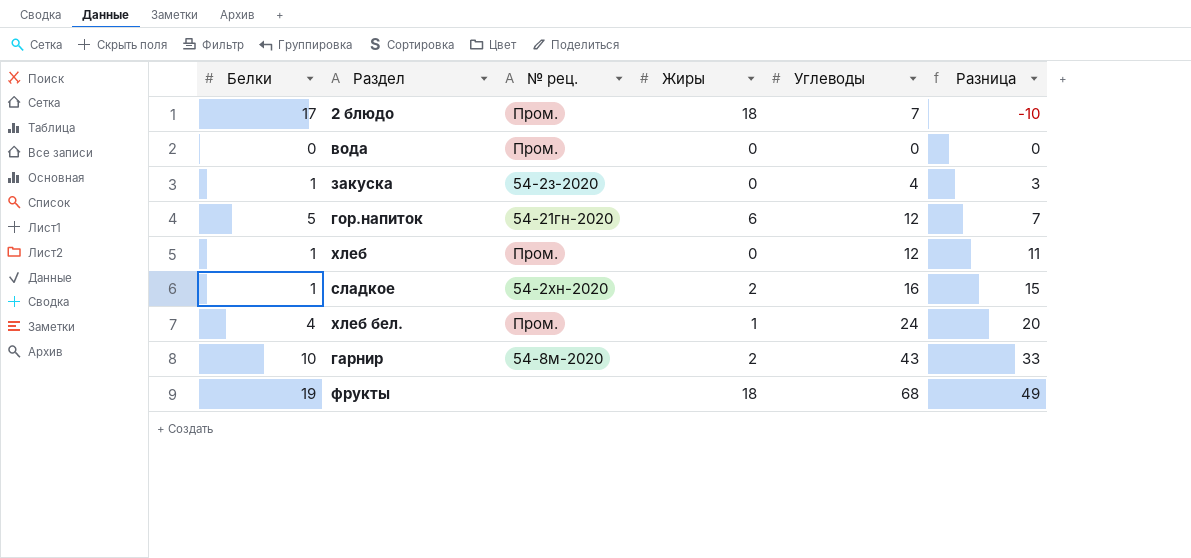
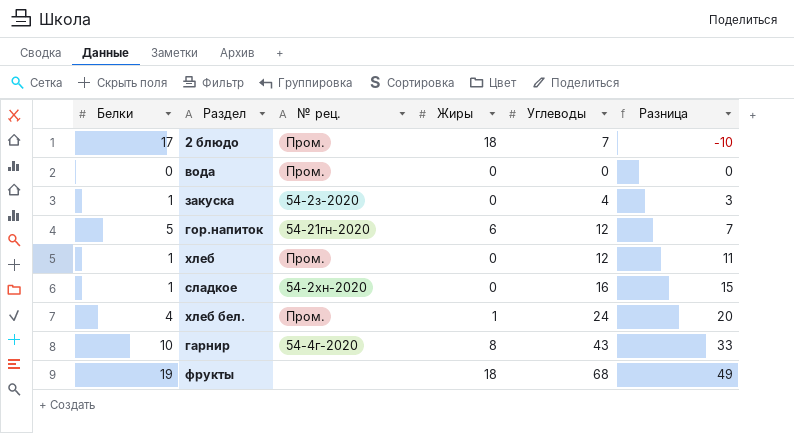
сладкое | Жиры: 2 -> 0
гарнир | № рец.: 54-8м-2020 -> 54-4г-2020
гарнир | Жиры: 2 -> 8

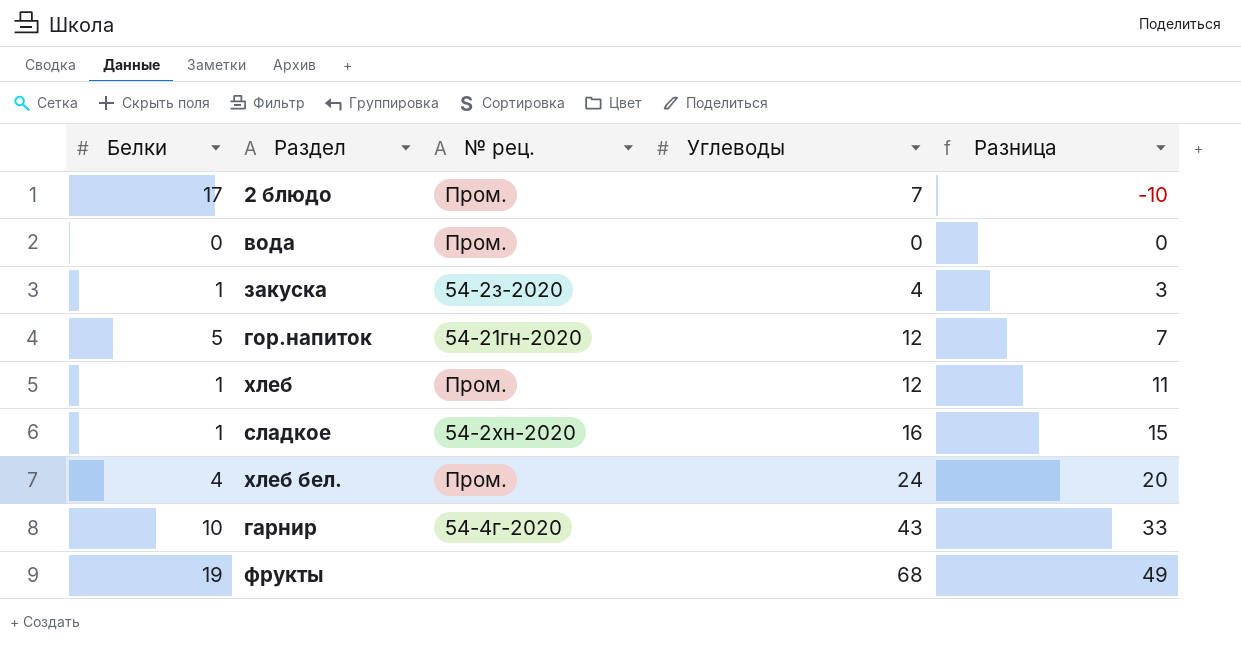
column Жиры | position: 4 -> none

